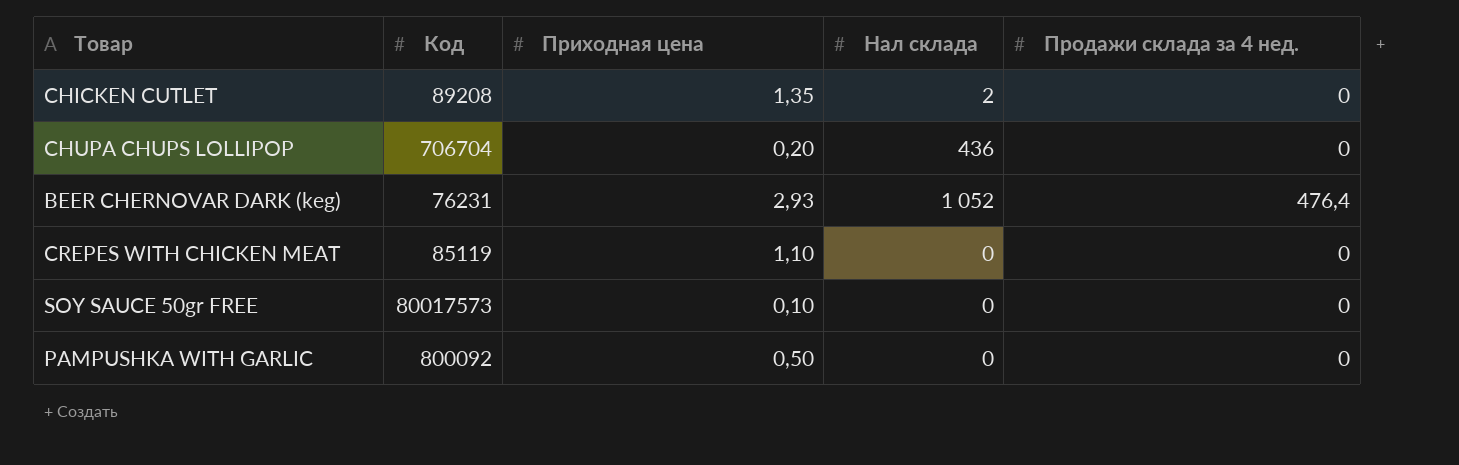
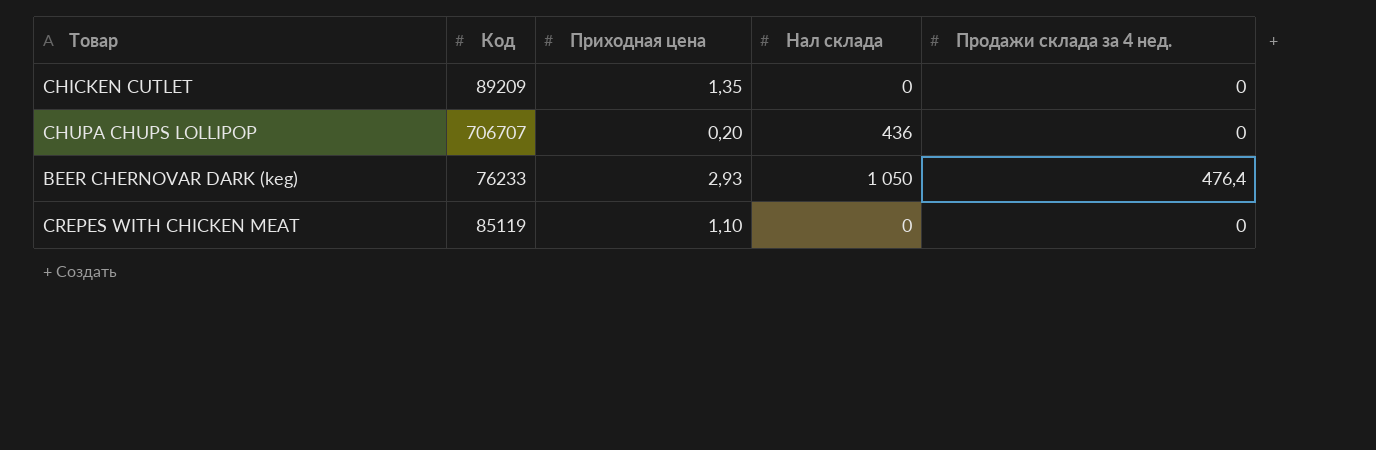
row SOY SAUCE 50gr FREE: 80017573 | 0,10 | 0 | 0 -> none
row PAMPUSHKA WITH GARLIC: 800092 | 0,50 | 0 | 0 -> none
CHICKEN CUTLET | Код: 89208 -> 89209
CHICKEN CUTLET | Нал склада: 2 -> 0
CHUPA CHUPS LOLLIPOP | Код: 706704 -> 706707
BEER CHERNOVAR DARK (keg) | Код: 76231 -> 76233
BEER CHERNOVAR DARK (keg) | Нал склада: 1 052 -> 1 050

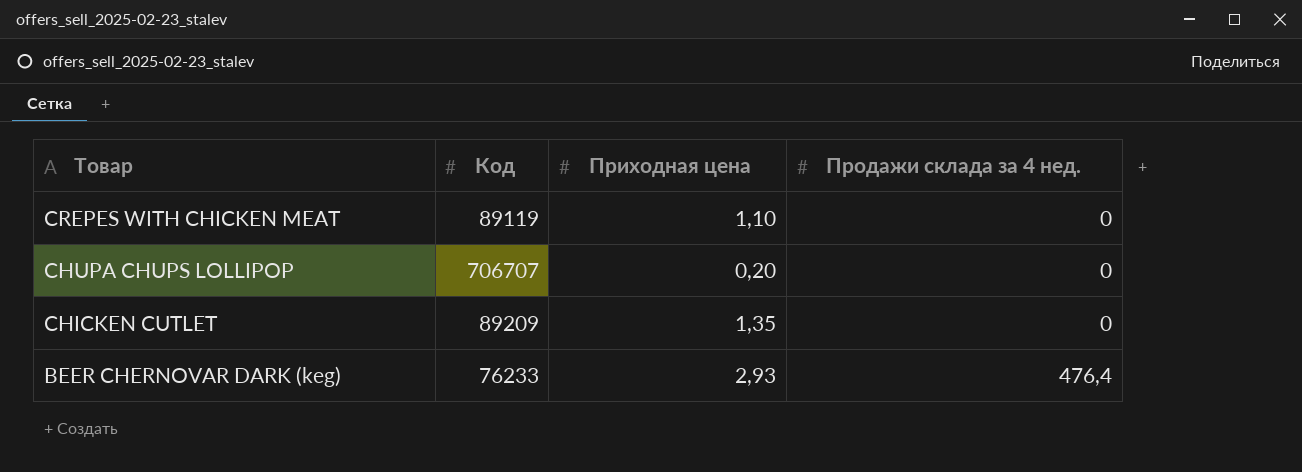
row order: none -> Товар descending
column Нал склада | position: 4 -> none
CREPES WITH CHICKEN MEAT | Код: 85119 -> 89119

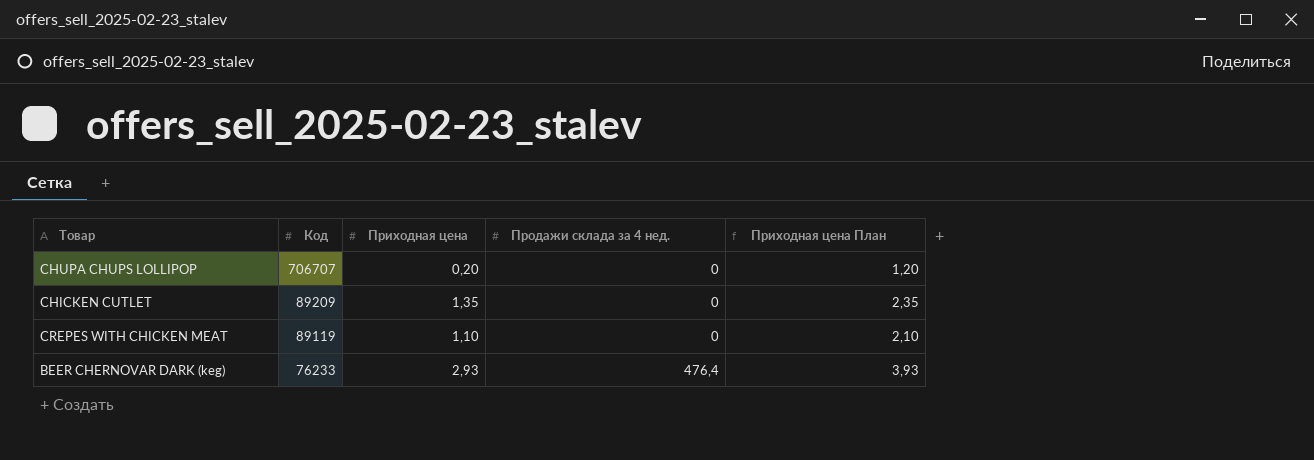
row order: Товар descending -> Код descending
column Приходная цена План | formula: none -> [Приходная цена] + 1

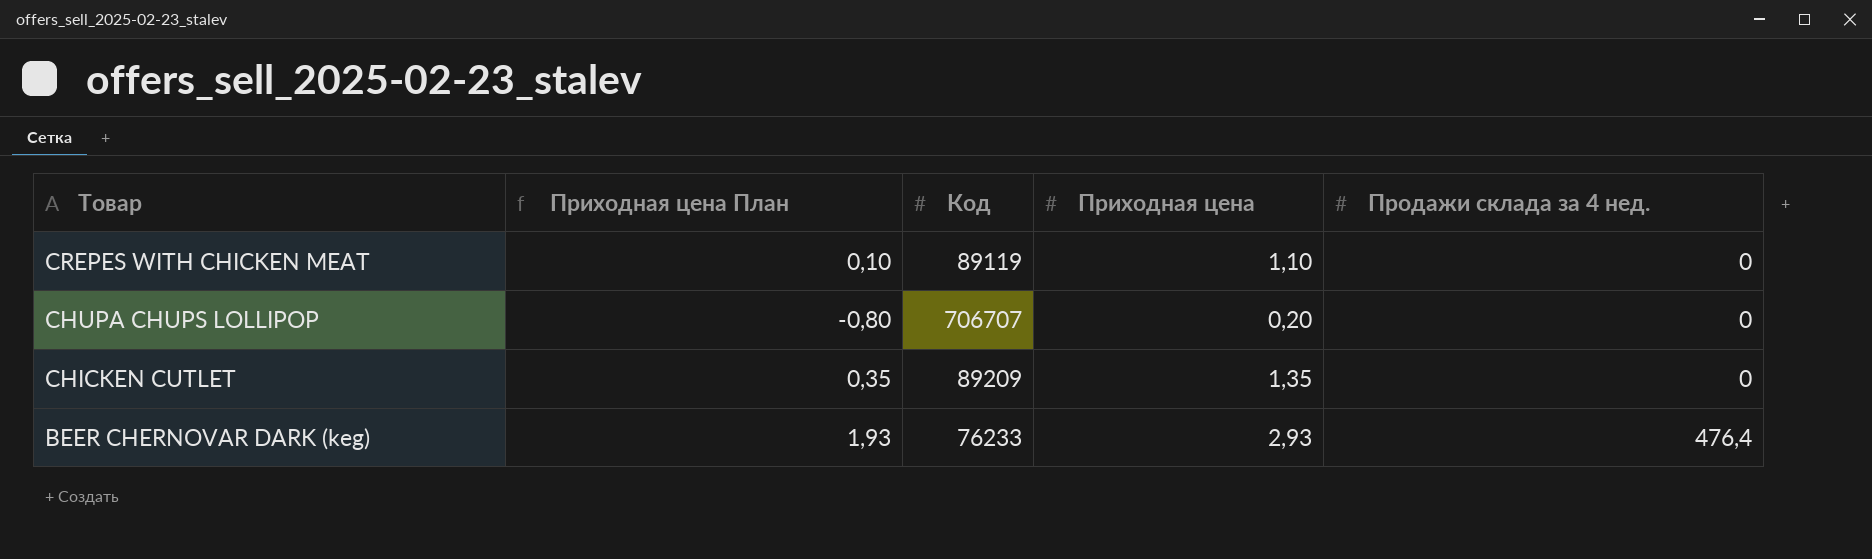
row order: Код descending -> Товар descending
column Приходная цена План | formula: [Приходная цена] + 1 -> [Приходная цена] - 1
column Приходная цена План | position: 5 -> 2

